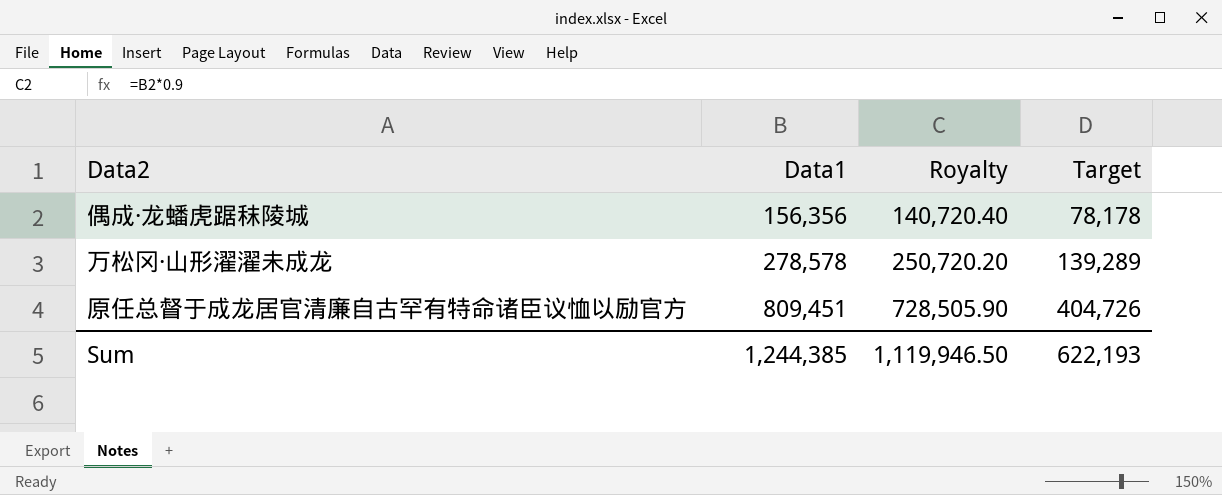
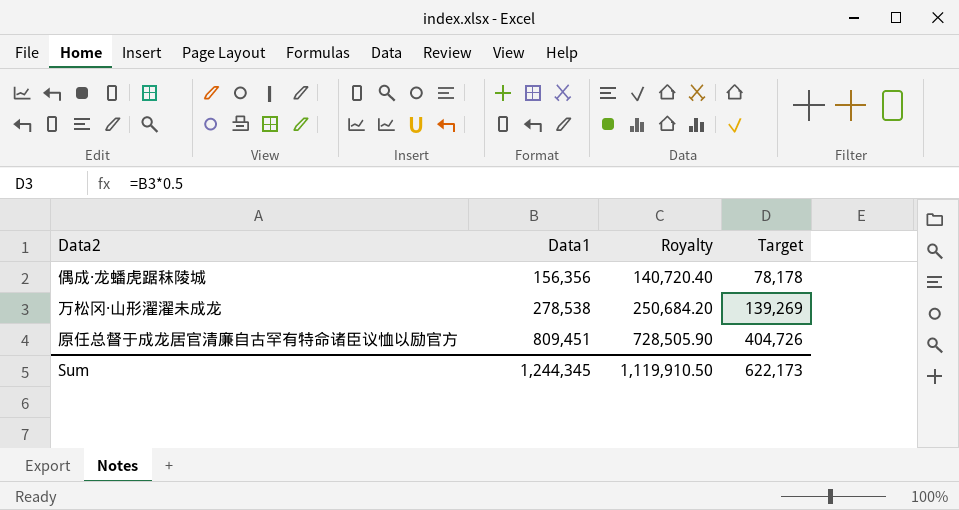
万松冈·山形濯濯未成龙 | Data1: 278,578 -> 278,538
万松冈·山形濯濯未成龙 | Royalty: 250,720.20 -> 250,684.20
万松冈·山形濯濯未成龙 | Target: 139,289 -> 139,269
Sum | Data1: 1,244,385 -> 1,244,345
Sum | Royalty: 1,119,946.50 -> 1,119,910.50
Sum | Target: 622,193 -> 622,173

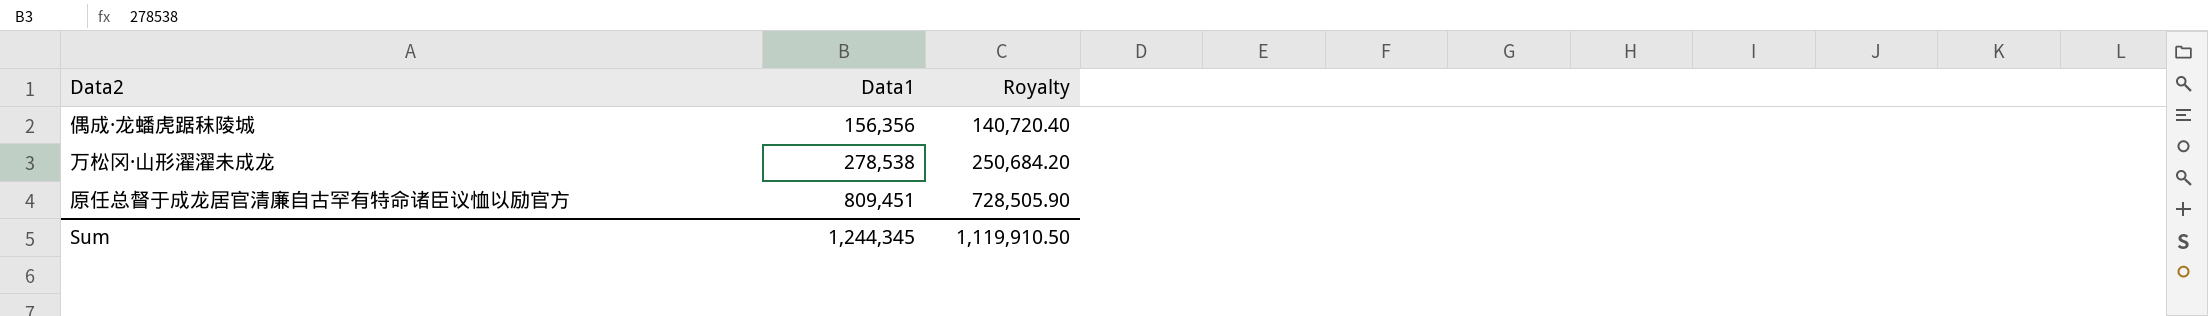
column Target | formula: [Data1] * 0.5 -> none

